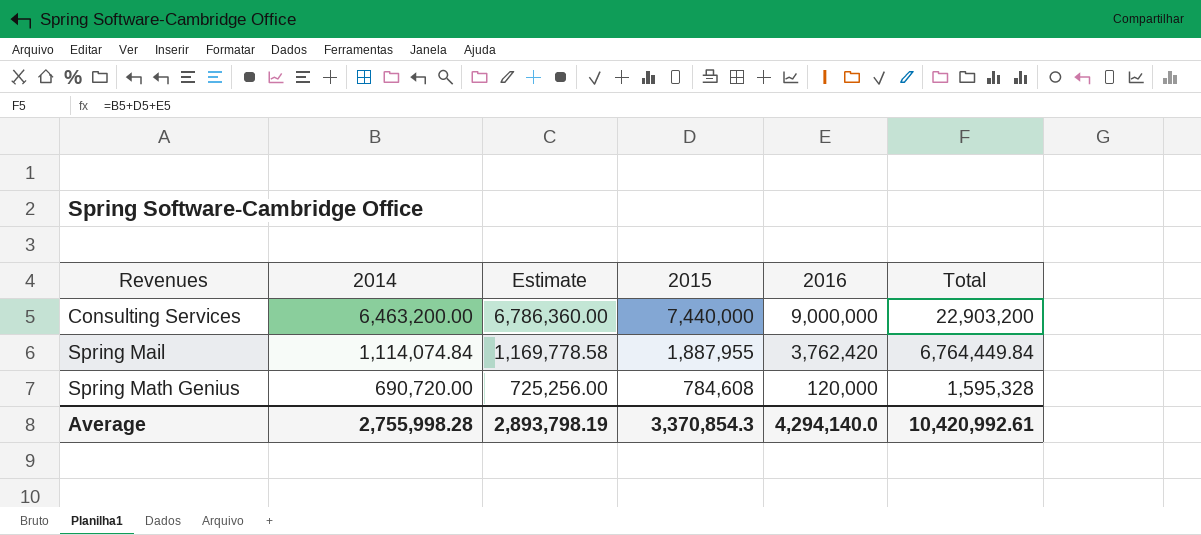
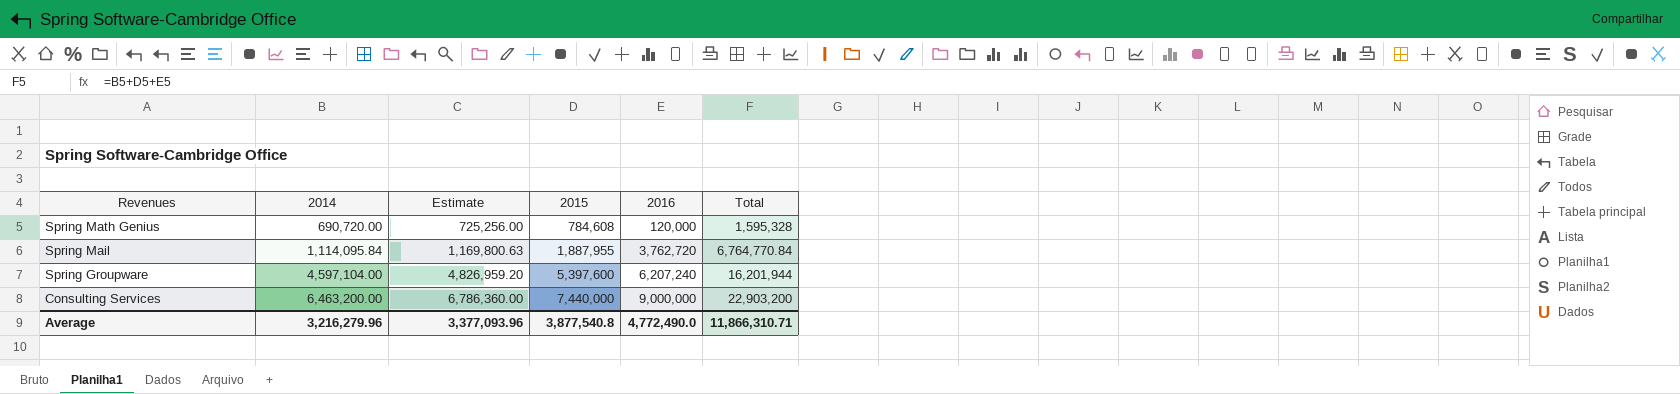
row order: Revenues ascending -> Revenues descending
Spring Mail | 2014: 1,114,074.84 -> 1,114,095.84
Spring Mail | Estimate: 1,169,778.58 -> 1,169,800.63
Spring Mail | 2016: 3,762,420 -> 3,762,720
Spring Mail | Total: 6,764,449.84 -> 6,764,770.84
row Spring Groupware: none -> 4,597,104.00 | 4,826,959.20 | 5,397,600 | 6,207,240 | 16,201,944
Average | 2014: 2,755,998.28 -> 3,216,279.96
Average | Estimate: 2,893,798.19 -> 3,377,093.96
Average | 2015: 3,370,854.3 -> 3,877,540.8
Average | 2016: 4,294,140.0 -> 4,772,490.0
Average | Total: 10,420,992.61 -> 11,866,310.71

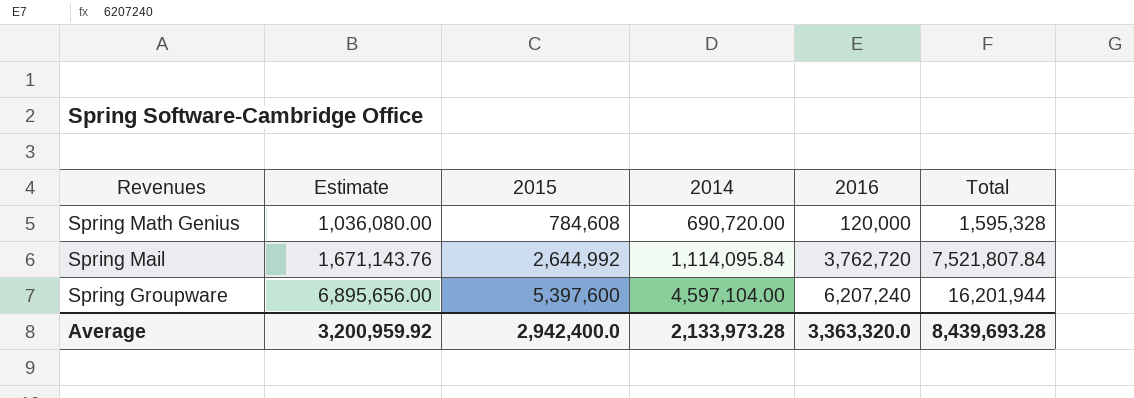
column Estimate | formula: [2014] * 1.05 -> [2014] * 1.5
column 2014 | position: 2 -> 4
row Consulting Services: 6,463,200.00 | 6,786,360.00 | 7,440,000 | 9,000,000 | 22,903,200 -> none
Spring Mail | 2015: 1,887,955 -> 2,644,992
Spring Mail | Total: 6,764,770.84 -> 7,521,807.84
Average | Estimate: 3,377,093.96 -> 3,200,959.92
Average | 2015: 3,877,540.8 -> 2,942,400.0
Average | 2014: 3,216,279.96 -> 2,133,973.28
Average | 2016: 4,772,490.0 -> 3,363,320.0
Average | Total: 11,866,310.71 -> 8,439,693.28

